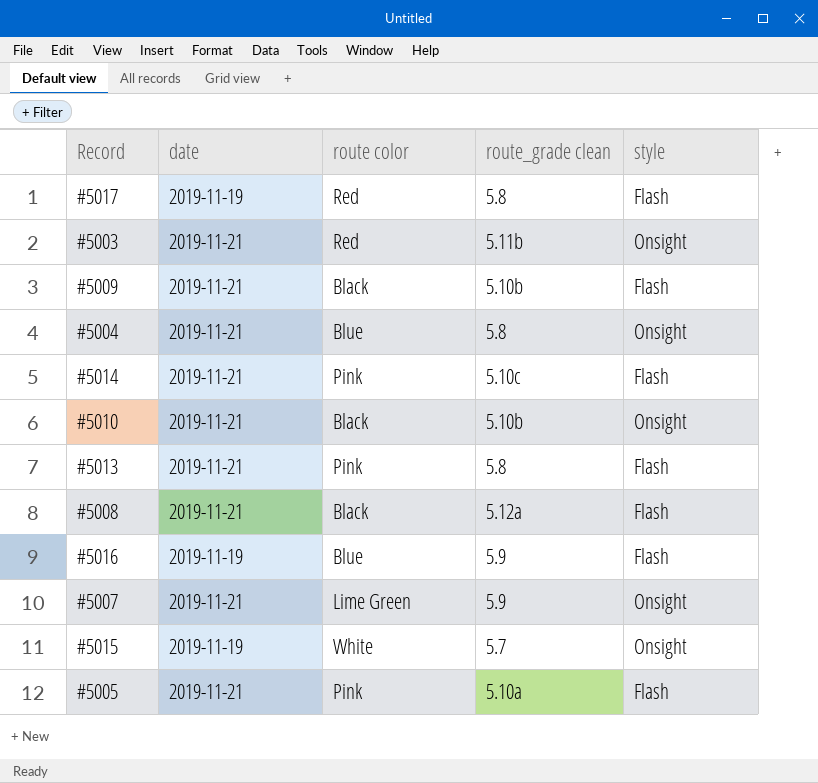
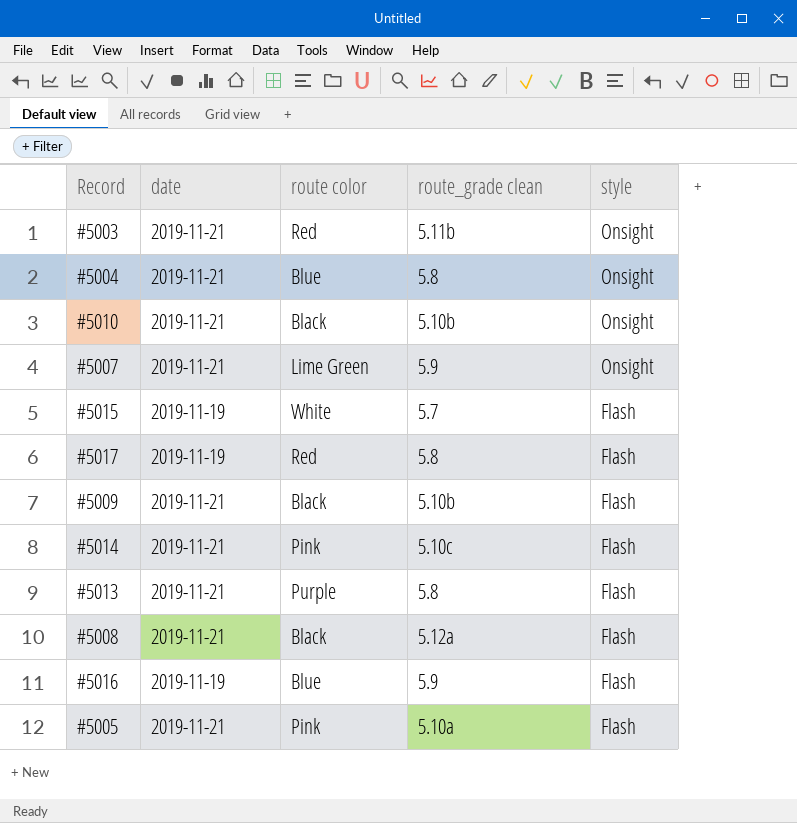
row order: none -> style descending
#5015 | style: Onsight -> Flash
#5013 | route color: Pink -> Purple

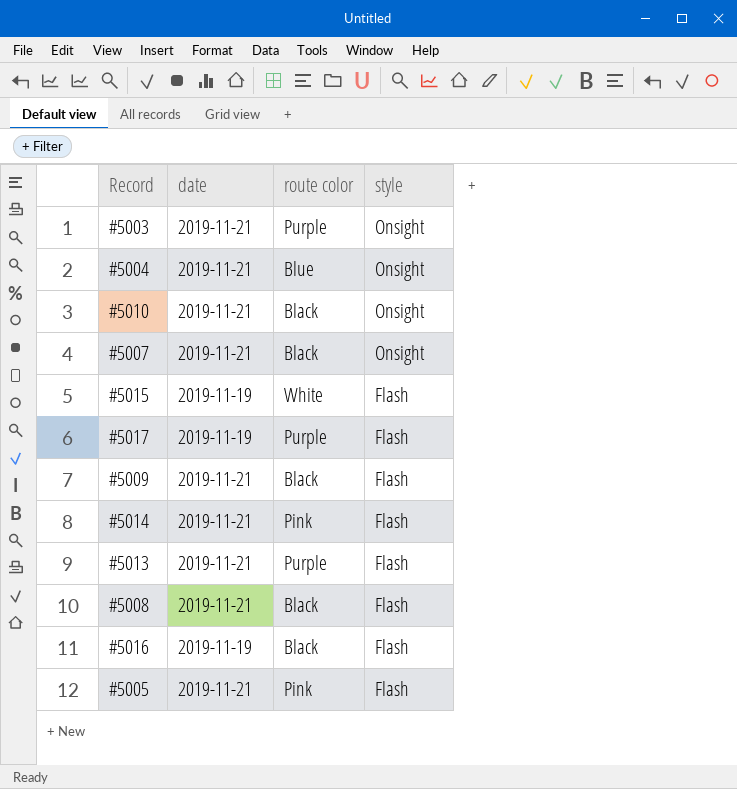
column route_grade clean | position: 4 -> none
#5003 | route color: Red -> Purple
#5007 | route color: Lime Green -> Black
#5017 | route color: Red -> Purple
#5016 | route color: Blue -> Black

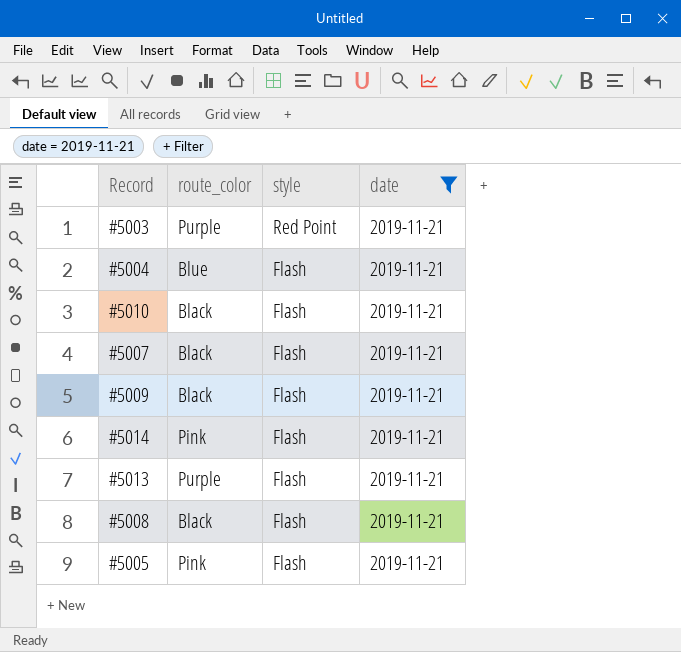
filter: none -> date = 2019-11-21
column name: route color -> route_color
column date | position: 2 -> 4
#5003 | style: Onsight -> Red Point
#5004 | style: Onsight -> Flash
#5010 | style: Onsight -> Flash
#5007 | style: Onsight -> Flash

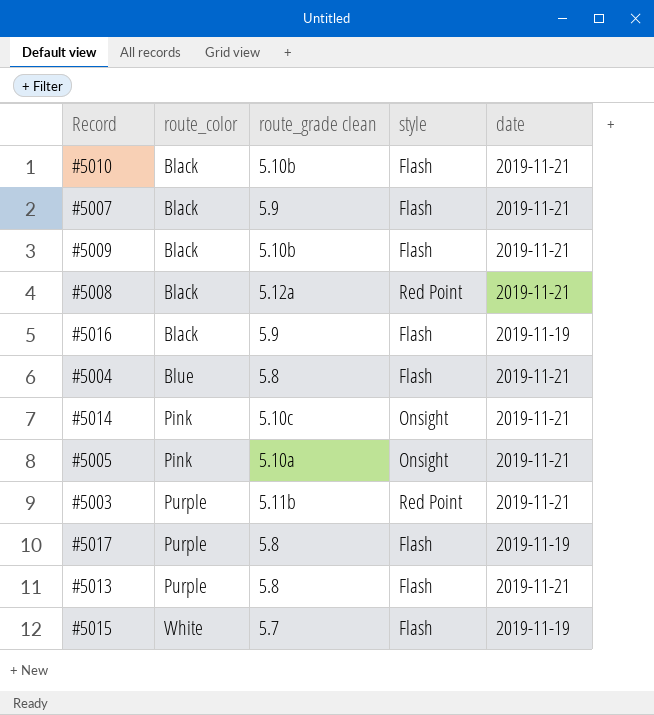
filter: date = 2019-11-21 -> none
row order: style descending -> route_color ascending
column route_grade clean | position: none -> 3
#5008 | style: Flash -> Red Point
#5014 | style: Flash -> Onsight
#5005 | style: Flash -> Onsight

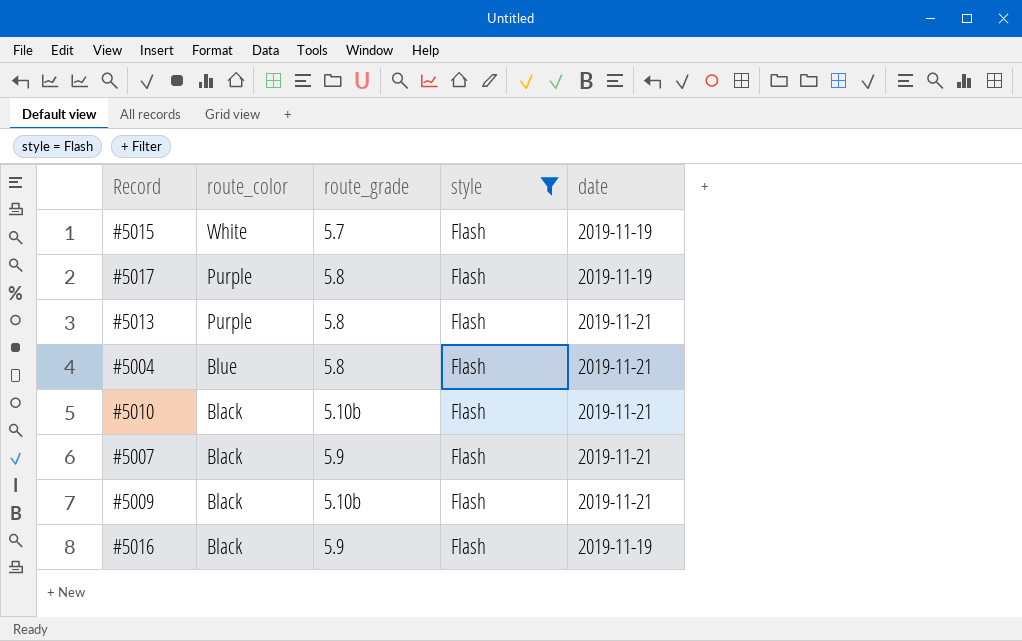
filter: none -> style = Flash
row order: route_color ascending -> route_color descending
column name: route_grade clean -> route_grade

